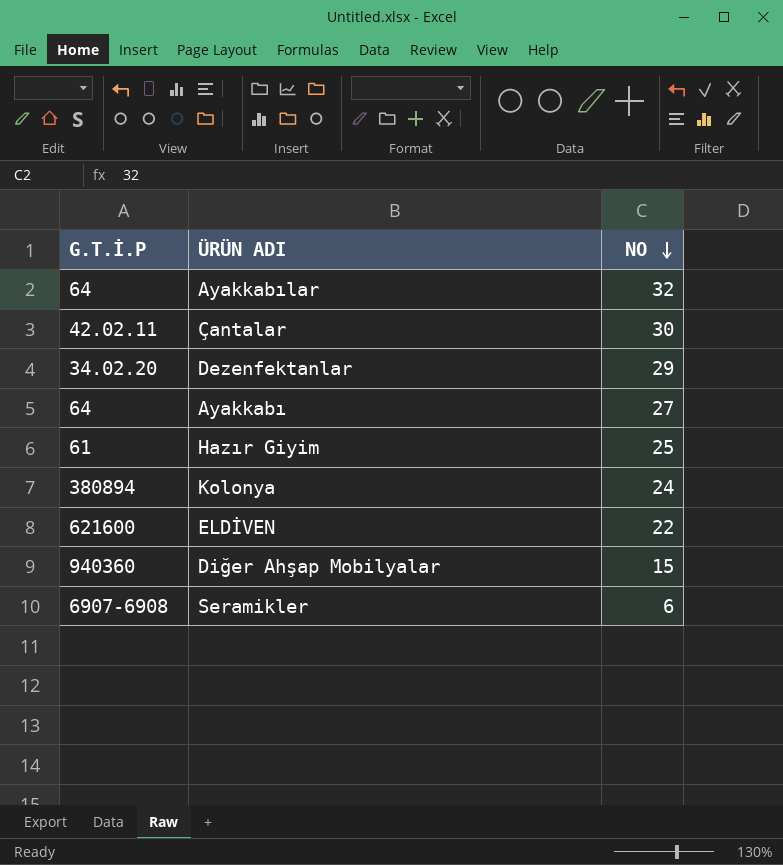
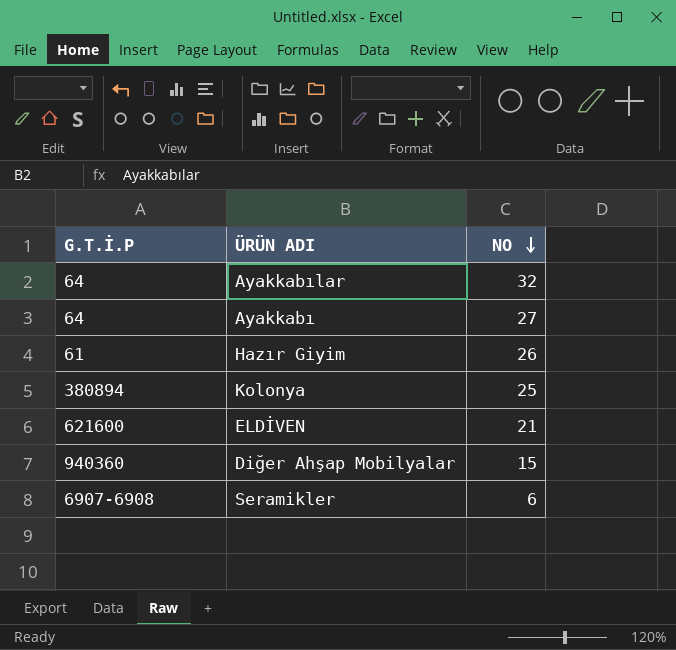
row Çantalar: 42.02.11 | 30 -> none
row Dezenfektanlar: 34.02.20 | 29 -> none
Hazır Giyim | NO: 25 -> 26
Kolonya | NO: 24 -> 25
ELDİVEN | NO: 22 -> 21

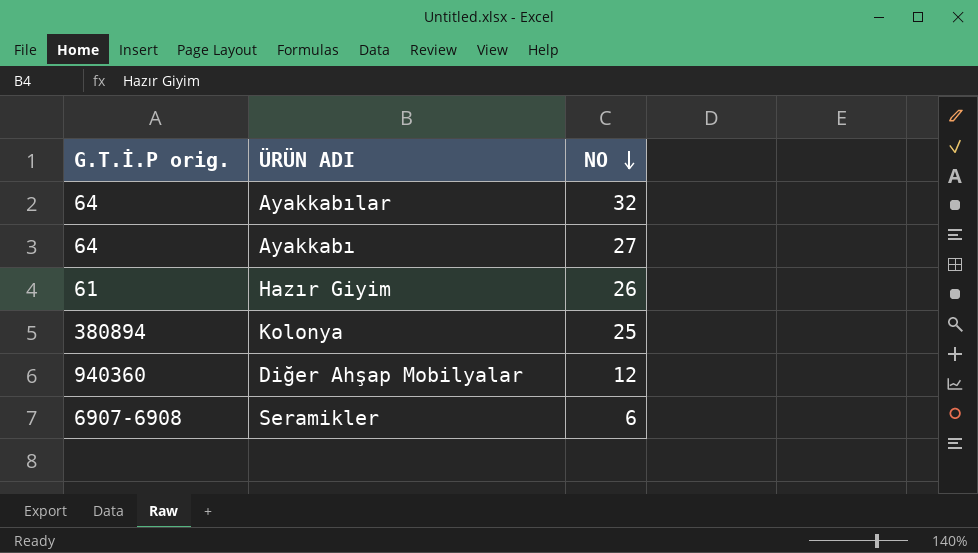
column name: G.T.İ.P -> G.T.İ.P orig.
row ELDİVEN: 621600 | 21 -> none
Diğer Ahşap Mobilyalar | NO: 15 -> 12

